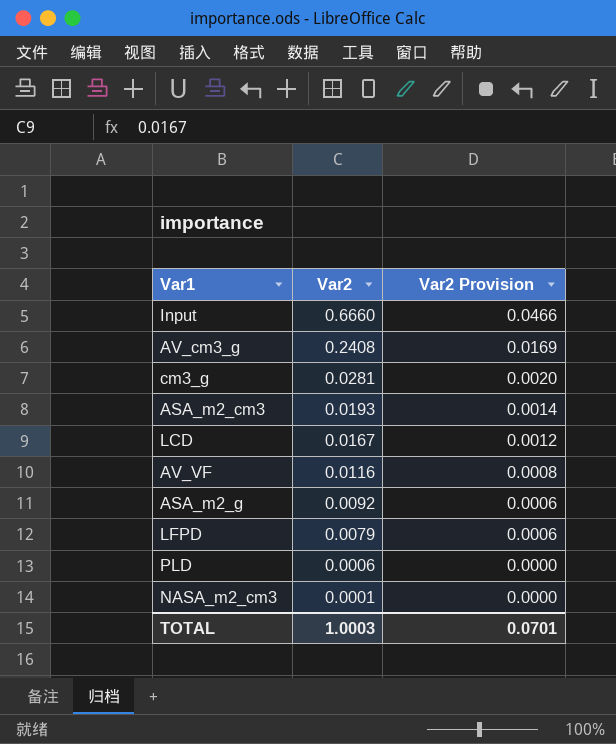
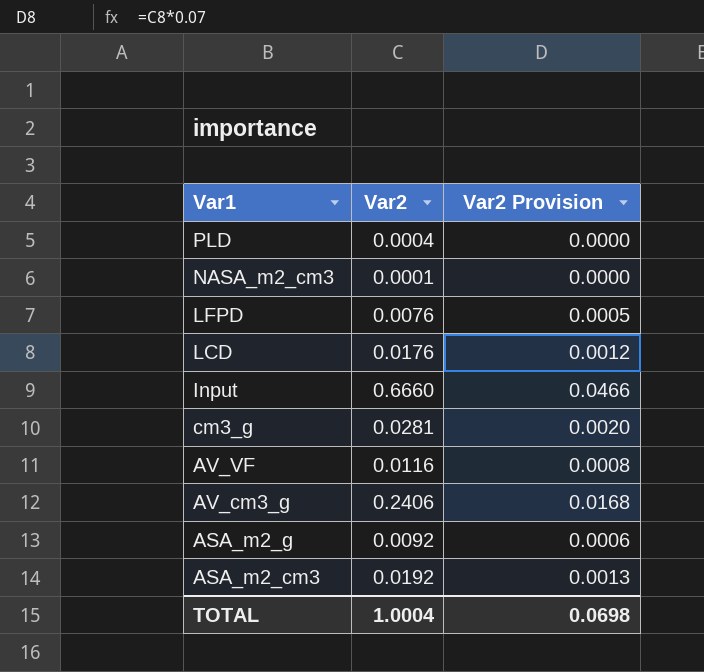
row order: Var2 descending -> Var1 descending
PLD | Var2: 0.0006 -> 0.0004
LFPD | Var2: 0.0079 -> 0.0076
LFPD | Var2 Provision: 0.0006 -> 0.0005
LCD | Var2: 0.0167 -> 0.0176
AV_cm3_g | Var2: 0.2408 -> 0.2406
AV_cm3_g | Var2 Provision: 0.0169 -> 0.0168
ASA_m2_cm3 | Var2: 0.0193 -> 0.0192
ASA_m2_cm3 | Var2 Provision: 0.0014 -> 0.0013
TOTAL | Var2: 1.0003 -> 1.0004
TOTAL | Var2 Provision: 0.0701 -> 0.0698

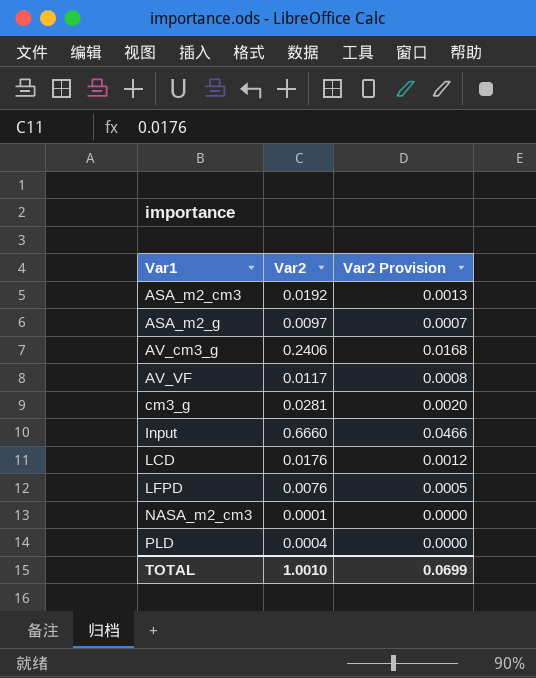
row order: Var1 descending -> Var1 ascending
ASA_m2_g | Var2: 0.0092 -> 0.0097
ASA_m2_g | Var2 Provision: 0.0006 -> 0.0007
AV_VF | Var2: 0.0116 -> 0.0117
TOTAL | Var2: 1.0004 -> 1.0010
TOTAL | Var2 Provision: 0.0698 -> 0.0699

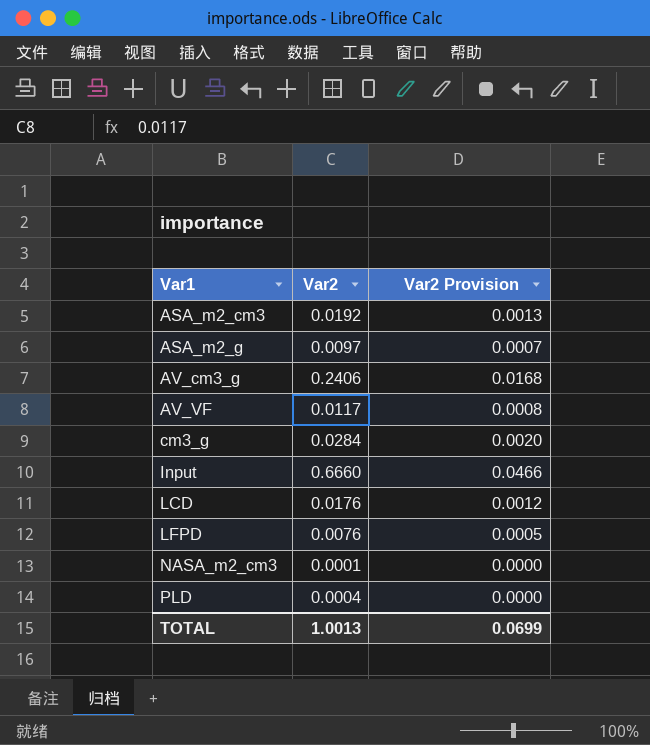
cm3_g | Var2: 0.0281 -> 0.0284
TOTAL | Var2: 1.0010 -> 1.0013

